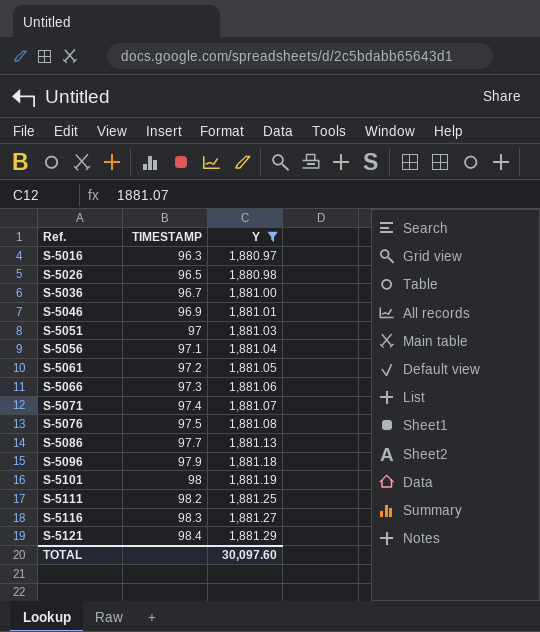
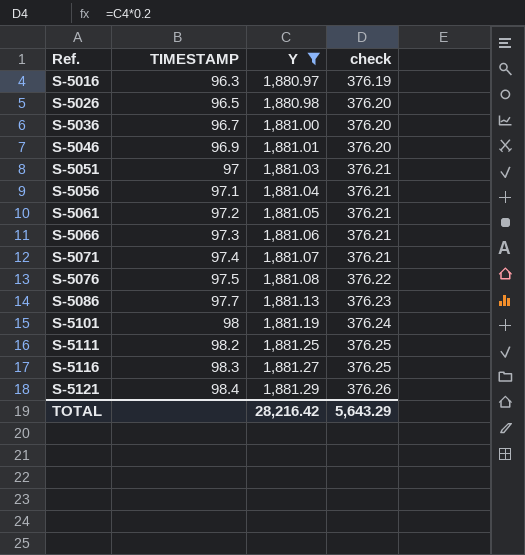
column check | formula: none -> [Y] * 0.2
row S-5096: 97.9 | 1,881.18 -> none
TOTAL | Y: 30,097.60 -> 28,216.42

